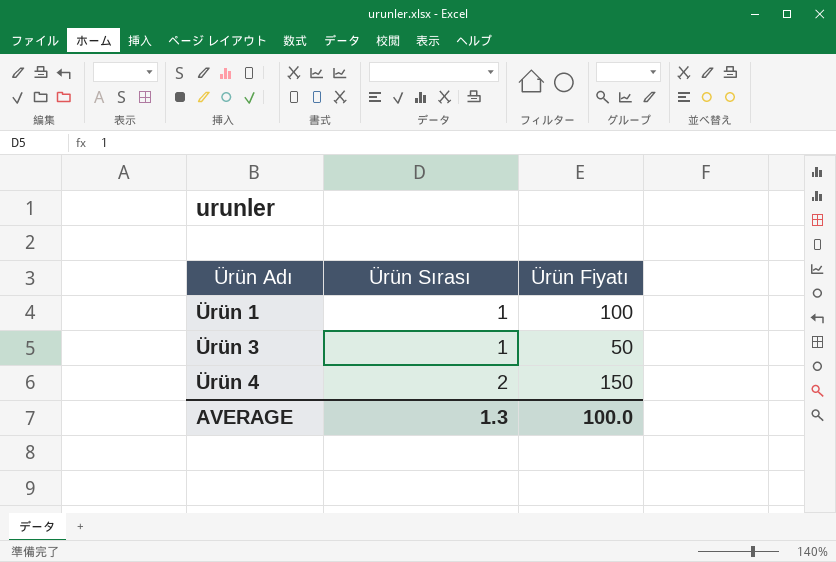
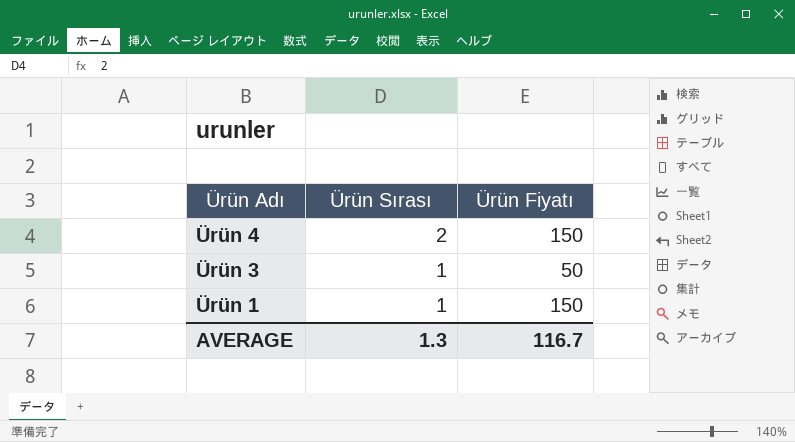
row order: Ürün Adı ascending -> Ürün Adı descending
Ürün 1 | Ürün Fiyatı: 100 -> 150
AVERAGE | Ürün Fiyatı: 100.0 -> 116.7

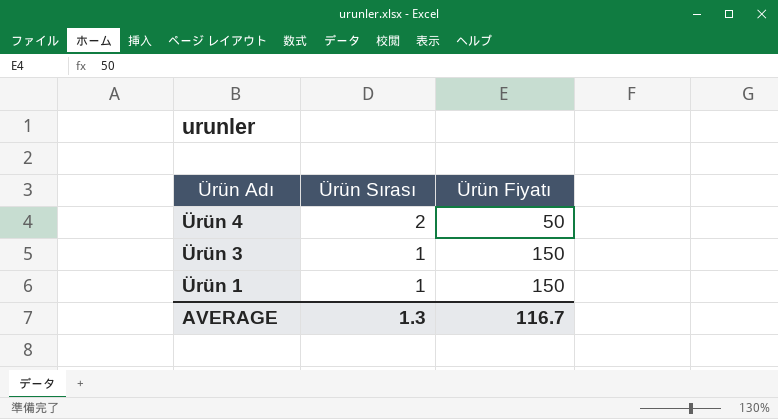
Ürün 4 | Ürün Fiyatı: 150 -> 50
Ürün 3 | Ürün Fiyatı: 50 -> 150

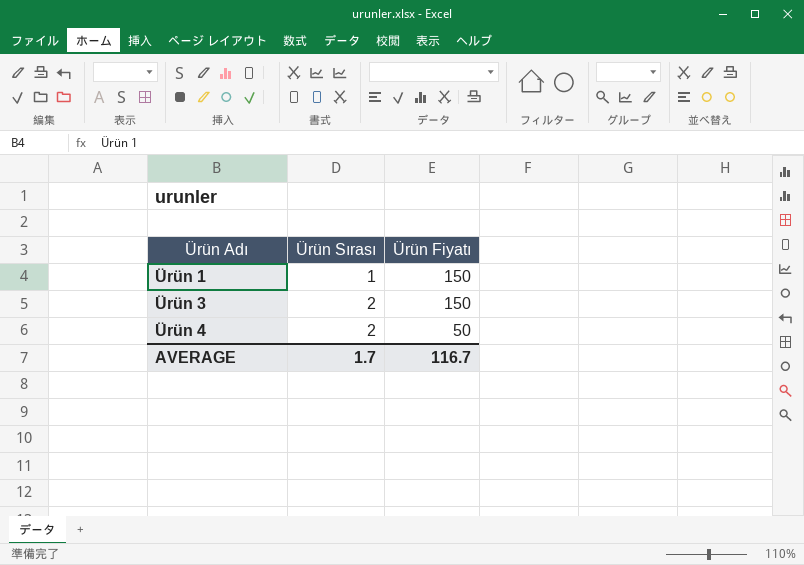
row order: Ürün Adı descending -> Ürün Adı ascending
Ürün 3 | Ürün Sırası: 1 -> 2
AVERAGE | Ürün Sırası: 1.3 -> 1.7

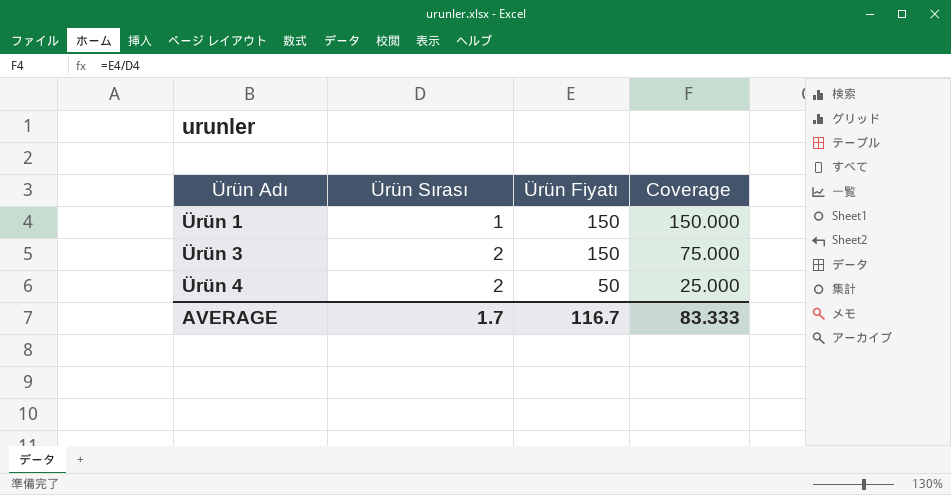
column Coverage | formula: none -> [Ürün Fiyatı] / [Ürün Sırası]

